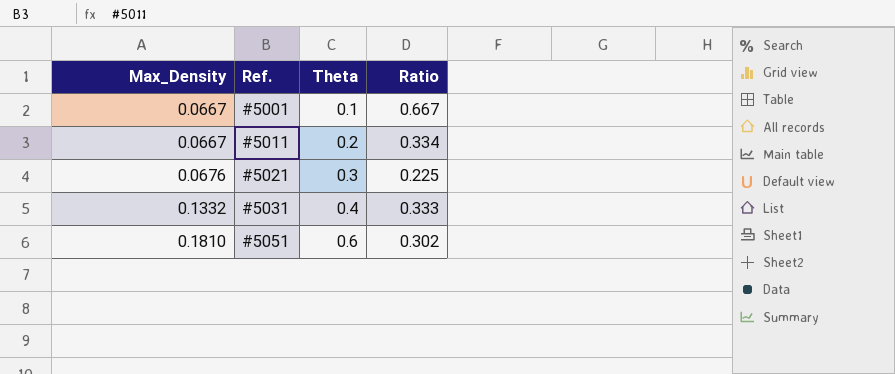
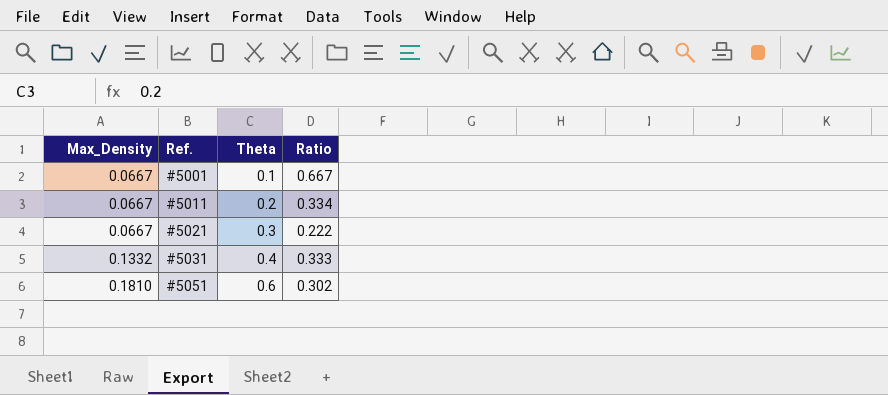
#5021 | Max_Density: 0.0676 -> 0.0667
#5021 | Ratio: 0.225 -> 0.222

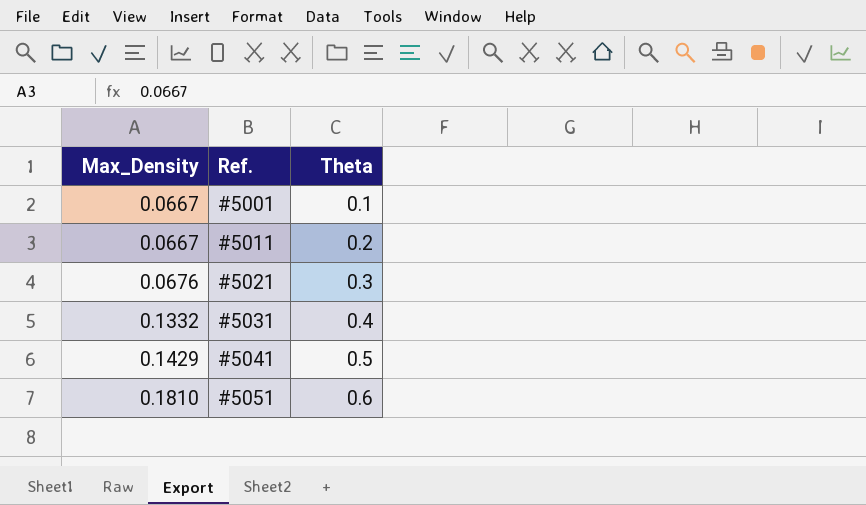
column Ratio | formula: [Max_Density] / [Theta] -> none
#5021 | Max_Density: 0.0667 -> 0.0676
row #5041: none -> 0.1429 | 0.5

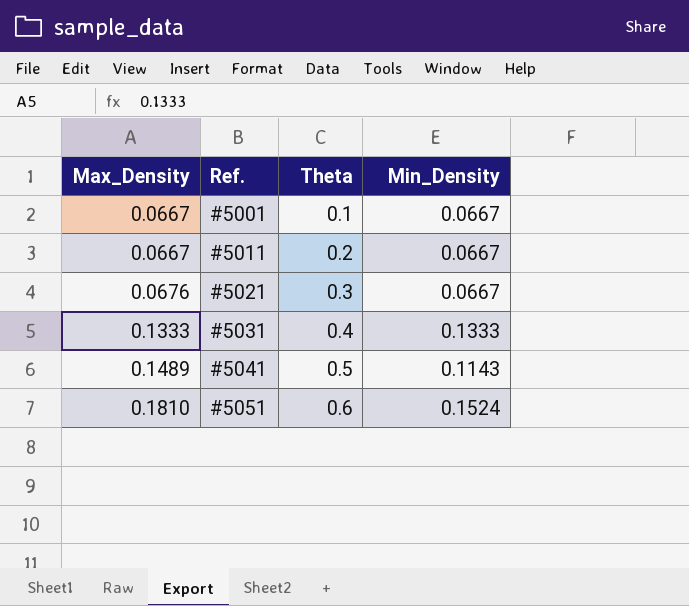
column Min_Density | position: none -> 4
#5031 | Max_Density: 0.1332 -> 0.1333
#5041 | Max_Density: 0.1429 -> 0.1489

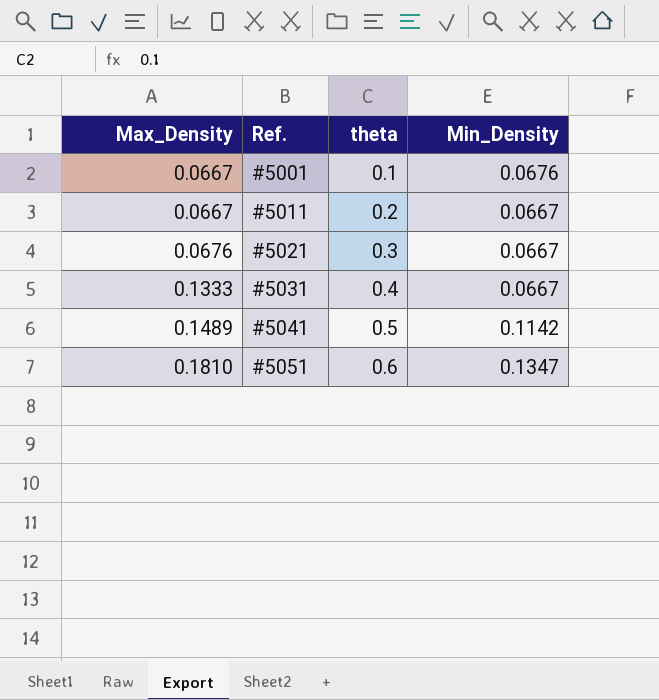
column name: Theta -> theta
#5001 | Min_Density: 0.0667 -> 0.0676
#5031 | Min_Density: 0.1333 -> 0.0667
#5041 | Min_Density: 0.1143 -> 0.1142
#5051 | Min_Density: 0.1524 -> 0.1347

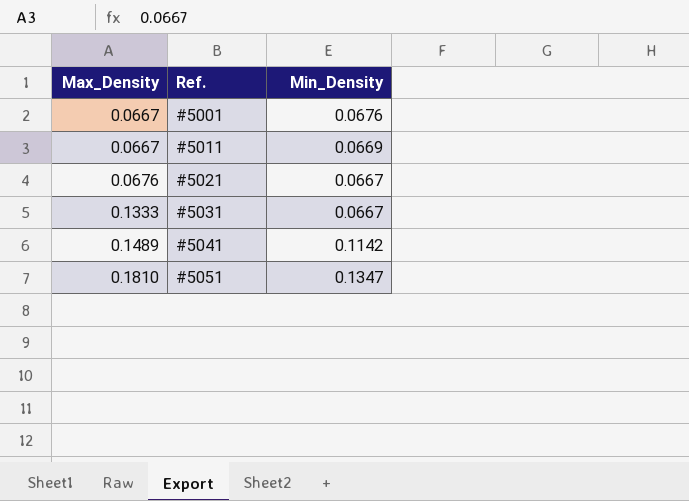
column theta | position: 3 -> none
#5011 | Min_Density: 0.0667 -> 0.0669

